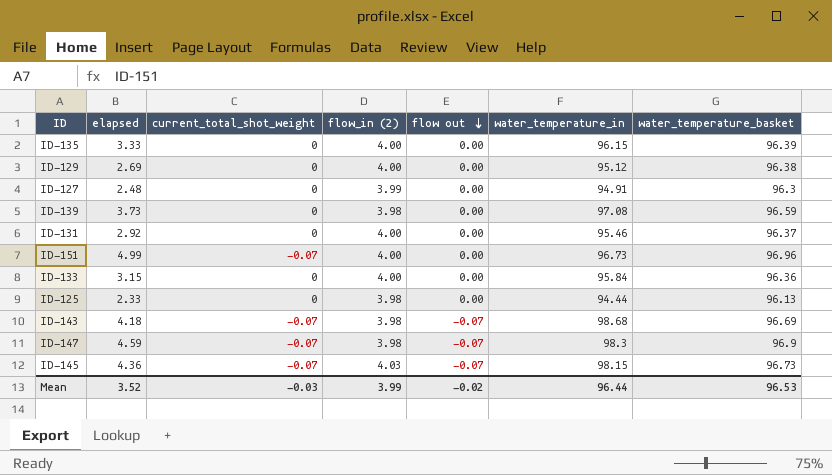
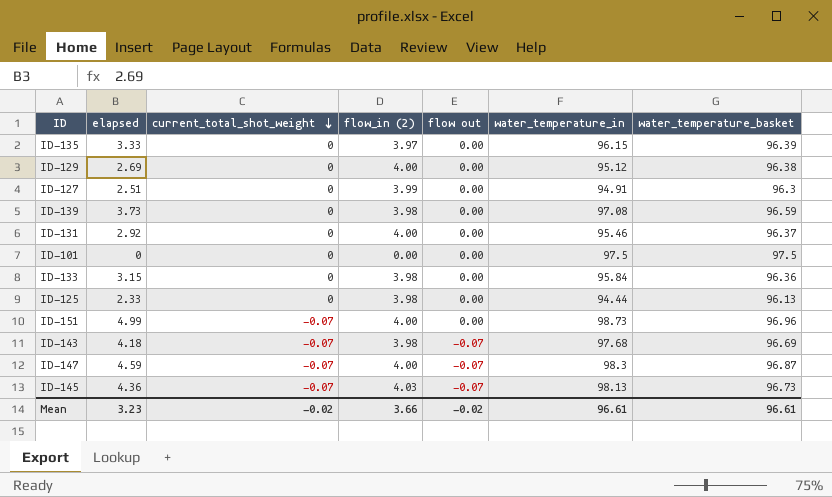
row order: flow out descending -> current_total_shot_weight descending
ID-135 | flow_in (2): 4.00 -> 3.97
ID-127 | elapsed: 2.48 -> 2.51
row ID-101: none -> 0 | 0 | 0.00 | 0.00 | 97.5 | 97.5
ID-133 | flow_in (2): 4.00 -> 3.98
ID-151 | water_temperature_in: 96.73 -> 98.73
ID-143 | water_temperature_in: 98.68 -> 97.68
ID-147 | flow_in (2): 3.98 -> 4.00
ID-147 | water_temperature_basket: 96.9 -> 96.87
ID-145 | water_temperature_in: 98.15 -> 98.13
Mean | elapsed: 3.52 -> 3.23
Mean | current_total_shot_weight: -0.03 -> -0.02
Mean | flow_in (2): 3.99 -> 3.66
Mean | water_temperature_in: 96.44 -> 96.61
Mean | water_temperature_basket: 96.53 -> 96.61

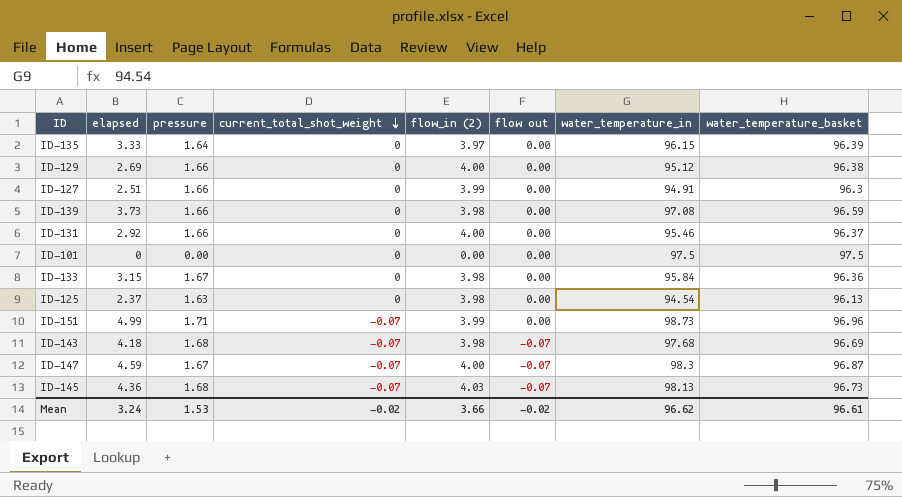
column pressure | position: none -> 3
ID-125 | elapsed: 2.33 -> 2.37
ID-125 | water_temperature_in: 94.44 -> 94.54
ID-151 | flow_in (2): 4.00 -> 3.99
Mean | elapsed: 3.23 -> 3.24
Mean | water_temperature_in: 96.61 -> 96.62

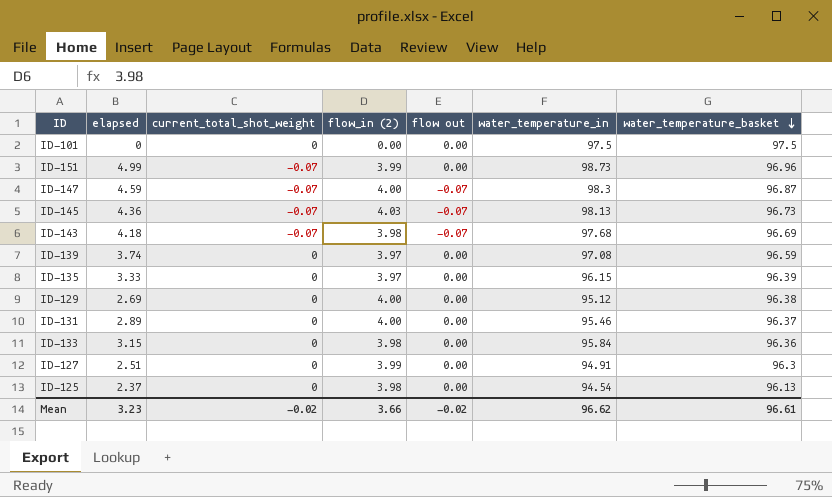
row order: current_total_shot_weight descending -> water_temperature_basket descending
column pressure | position: 3 -> none
ID-139 | elapsed: 3.73 -> 3.74
ID-139 | flow_in (2): 3.98 -> 3.97
ID-131 | elapsed: 2.92 -> 2.89
Mean | elapsed: 3.24 -> 3.23

